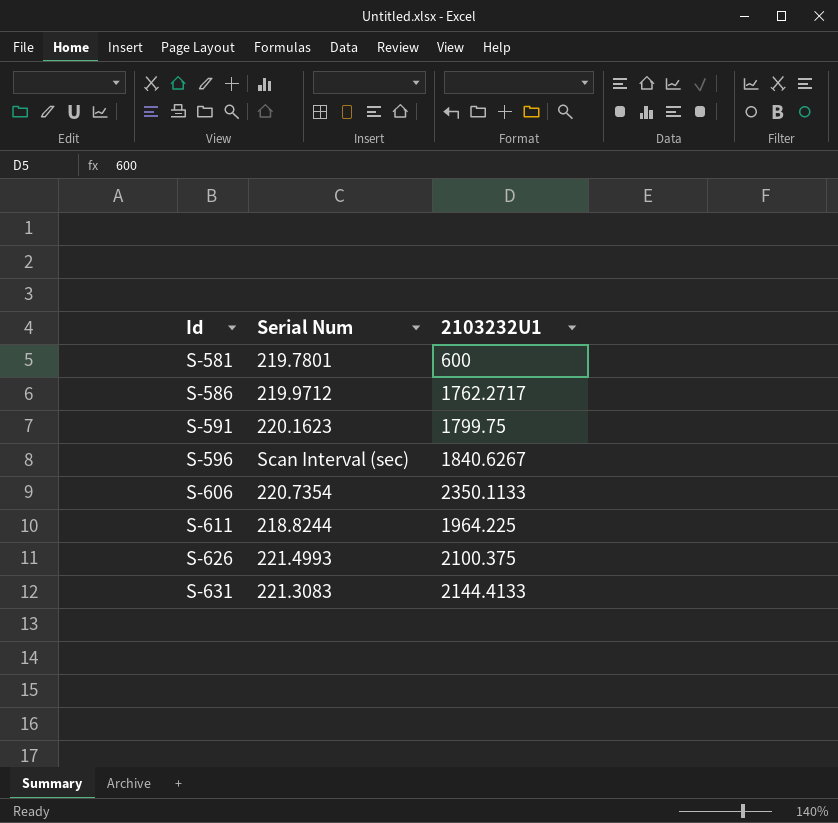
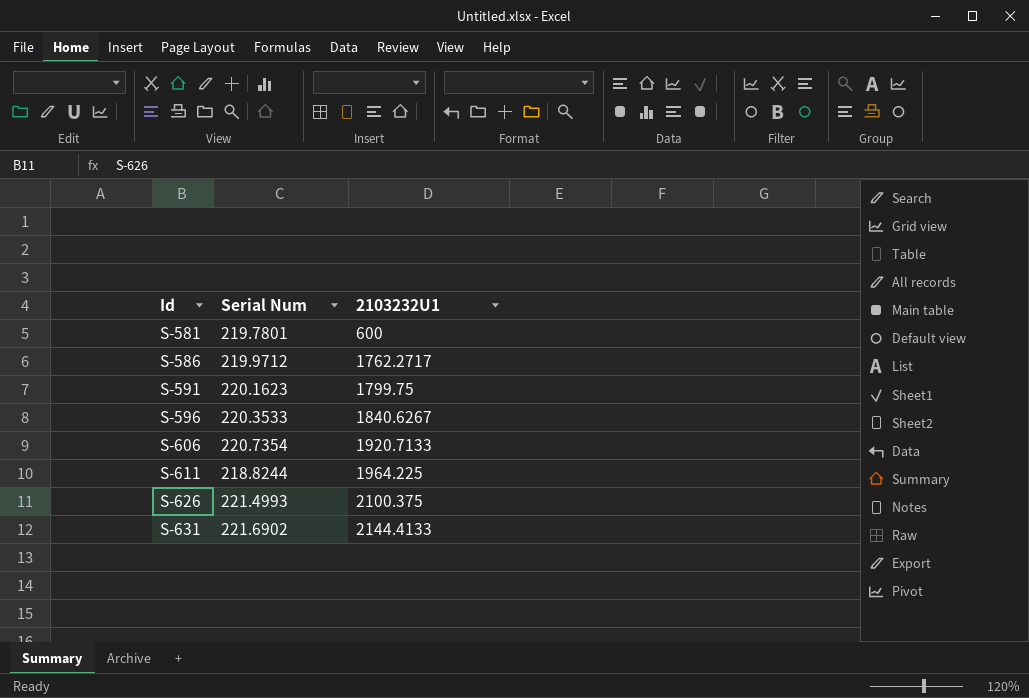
S-596 | Serial Num: Scan Interval (sec) -> 220.3533
S-606 | 2103232U1: 2350.1133 -> 1920.7133
S-631 | Serial Num: 221.3083 -> 221.6902

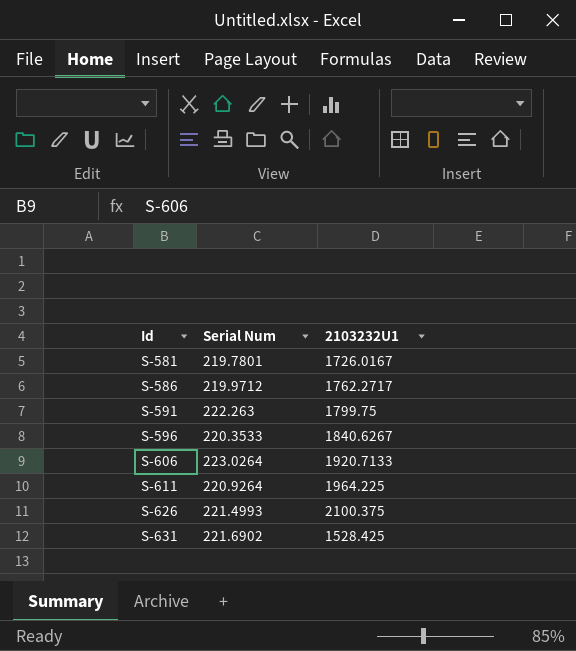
S-581 | 2103232U1: 600 -> 1726.0167
S-591 | Serial Num: 220.1623 -> 222.263
S-606 | Serial Num: 220.7354 -> 223.0264
S-611 | Serial Num: 218.8244 -> 220.9264
S-631 | 2103232U1: 2144.4133 -> 1528.425

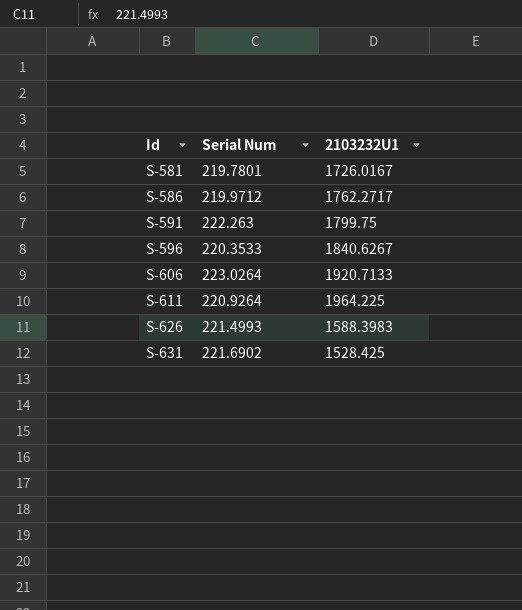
S-626 | 2103232U1: 2100.375 -> 1588.3983

